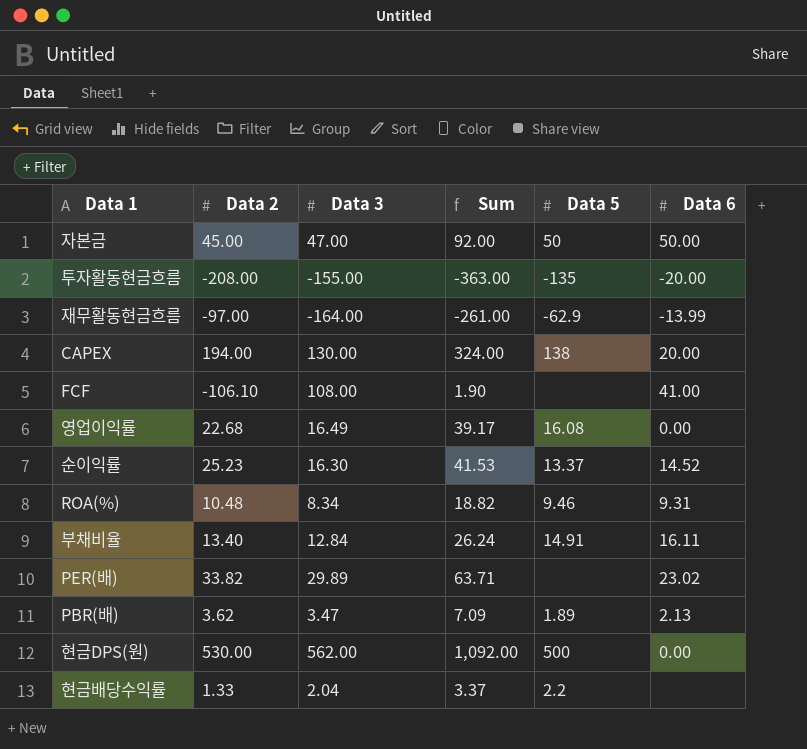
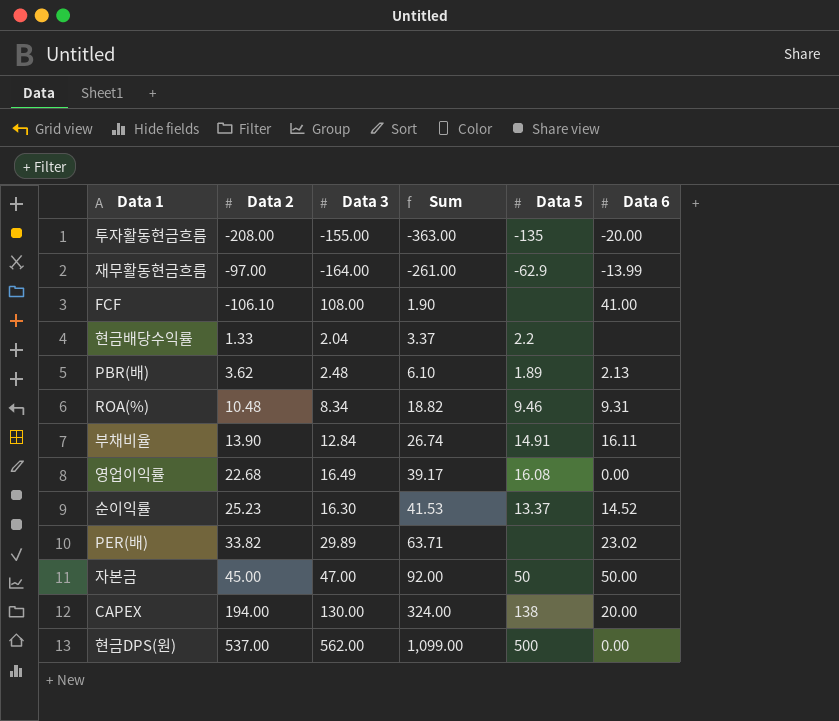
row order: none -> Sum ascending
PBR(배) | Data 3: 3.47 -> 2.48
PBR(배) | Sum: 7.09 -> 6.10
부채비율 | Data 2: 13.40 -> 13.90
부채비율 | Sum: 26.24 -> 26.74
현금DPS(원) | Data 2: 530.00 -> 537.00
현금DPS(원) | Sum: 1,092.00 -> 1,099.00

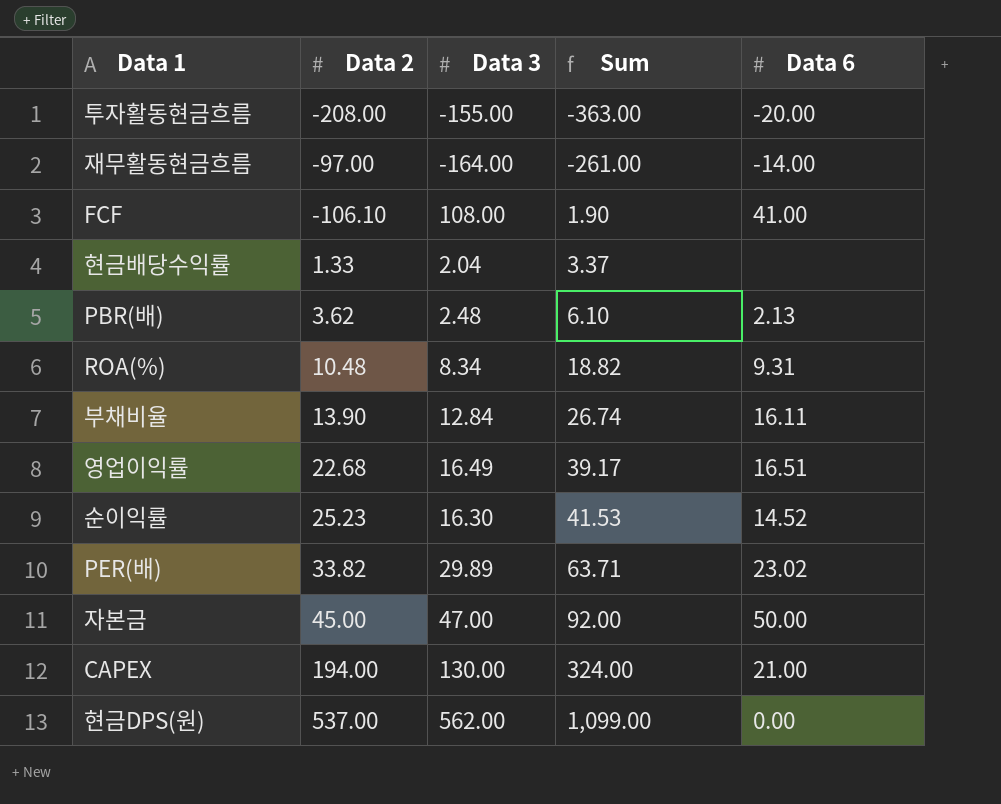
column Data 5 | position: 5 -> none
재무활동현금흐름 | Data 6: -13.99 -> -14.00
영업이익률 | Data 6: 0.00 -> 16.51
CAPEX | Data 6: 20.00 -> 21.00

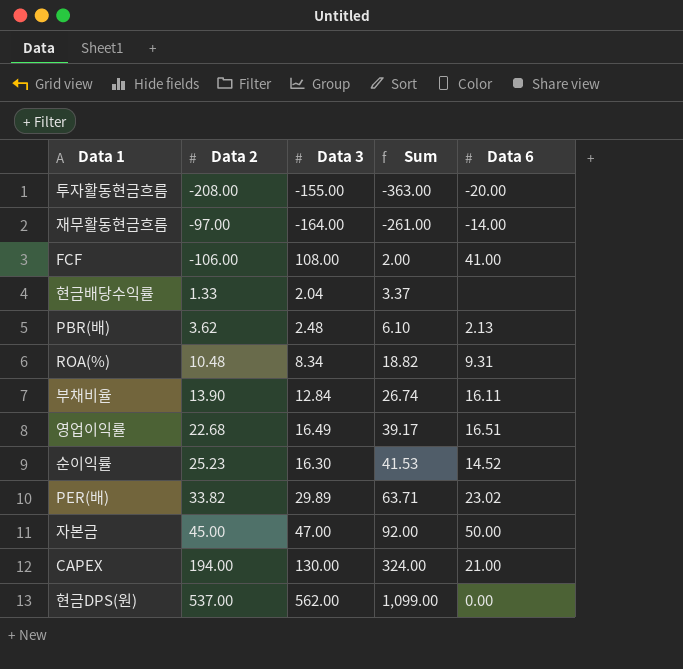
FCF | Data 2: -106.10 -> -106.00
FCF | Sum: 1.90 -> 2.00

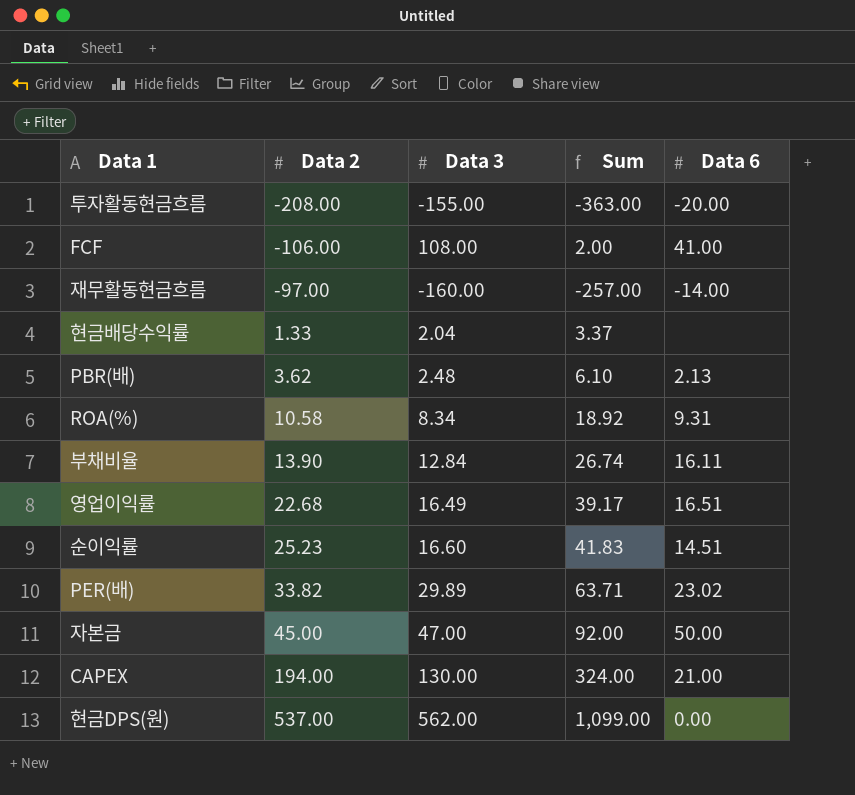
row order: Sum ascending -> Data 2 ascending
재무활동현금흐름 | Data 3: -164.00 -> -160.00
재무활동현금흐름 | Sum: -261.00 -> -257.00
ROA(%) | Data 2: 10.48 -> 10.58
ROA(%) | Sum: 18.82 -> 18.92
순이익률 | Data 3: 16.30 -> 16.60
순이익률 | Sum: 41.53 -> 41.83
순이익률 | Data 6: 14.52 -> 14.51

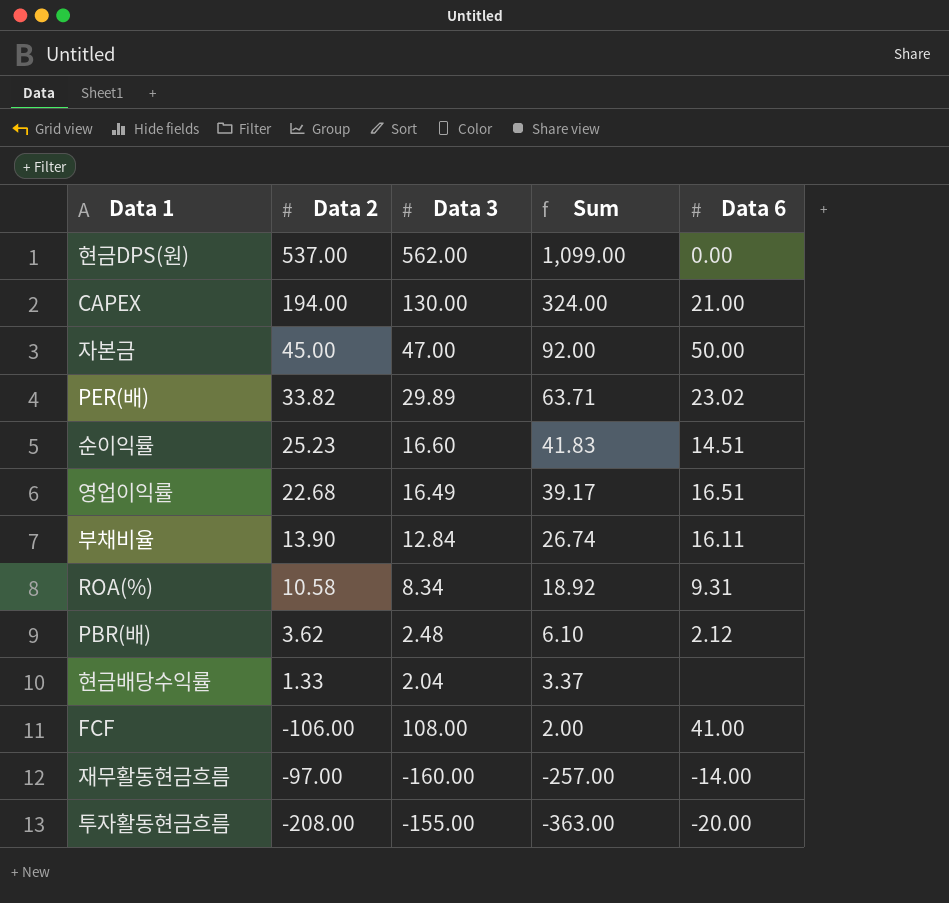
row order: Data 2 ascending -> Sum descending
PBR(배) | Data 6: 2.13 -> 2.12

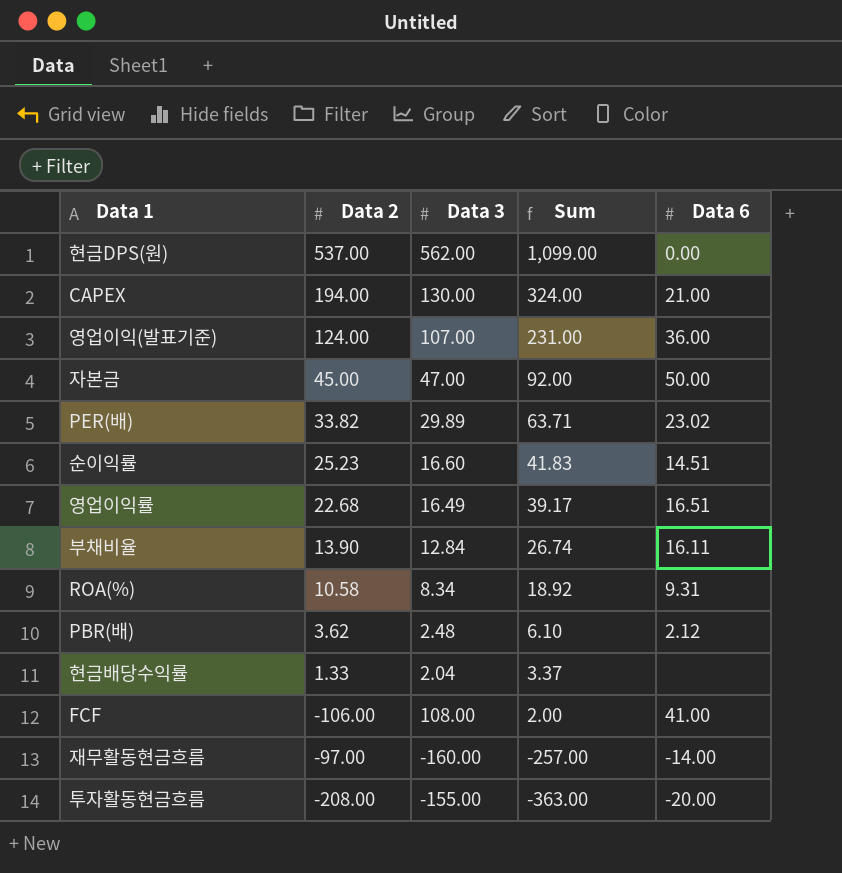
row 영업이익(발표기준): none -> 124.00 | 107.00 | 231.00 | 36.00

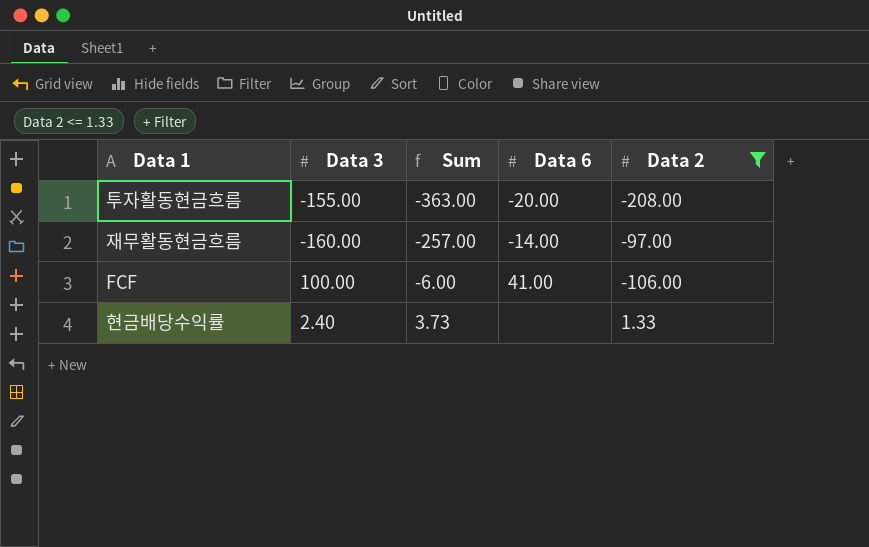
filter: none -> Data 2 <= 1.33
row order: Sum descending -> Sum ascending
column Data 2 | position: 2 -> 5
FCF | Data 3: 108.00 -> 100.00
FCF | Sum: 2.00 -> -6.00
현금배당수익률 | Data 3: 2.04 -> 2.40
현금배당수익률 | Sum: 3.37 -> 3.73

